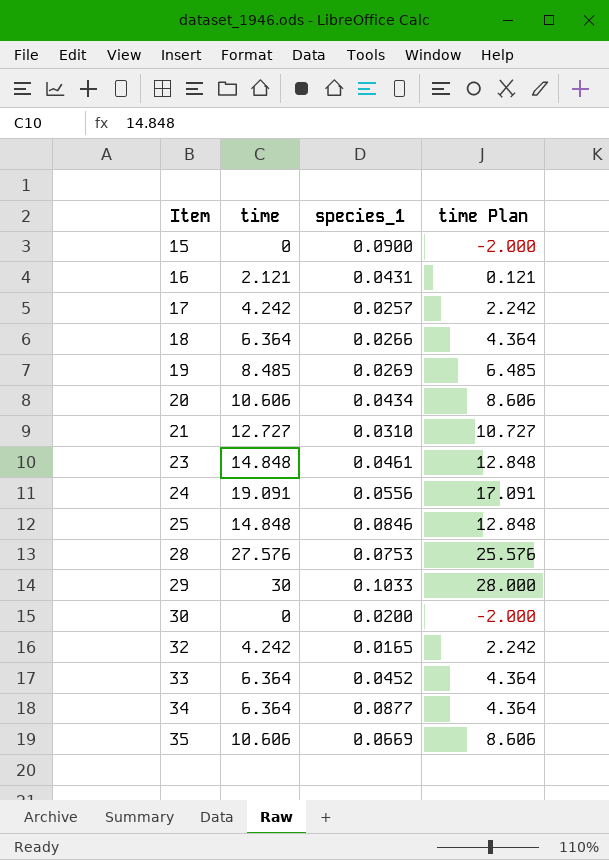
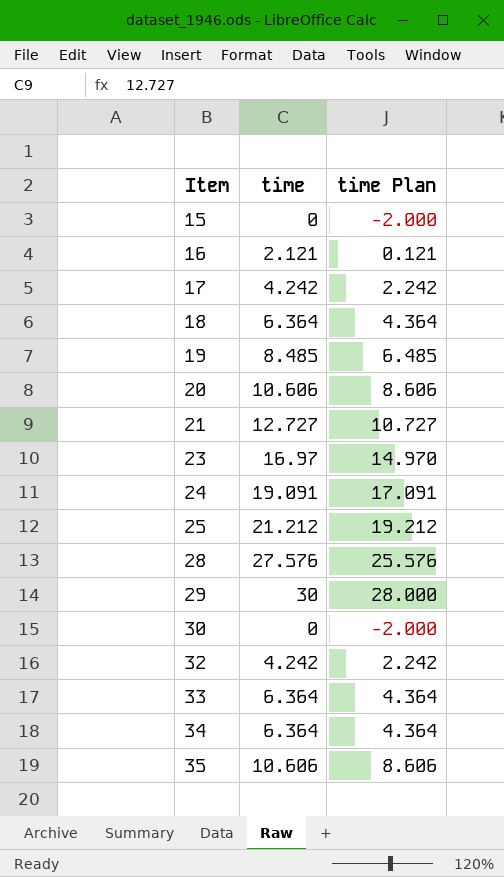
column species_1 | position: 3 -> none
23 | time: 14.848 -> 16.97
23 | time Plan: 12.848 -> 14.970
25 | time: 14.848 -> 21.212
25 | time Plan: 12.848 -> 19.212

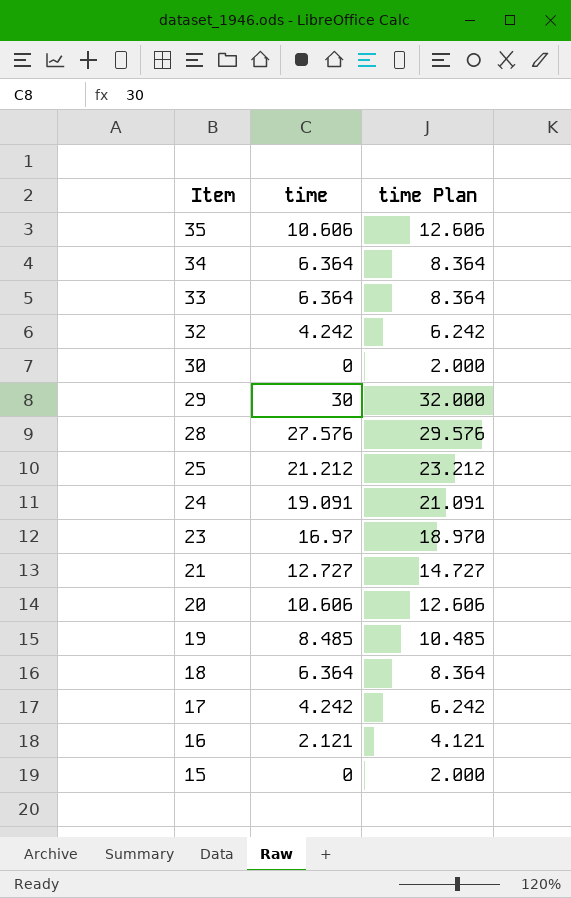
row order: Item ascending -> Item descending
column time Plan | formula: [time] - 2 -> [time] + 2

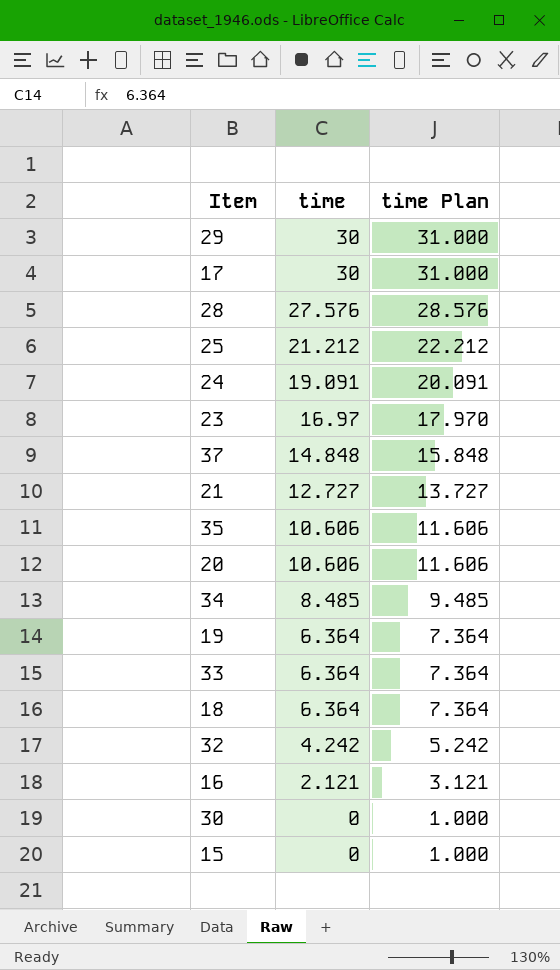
row order: Item descending -> time descending
column time Plan | formula: [time] + 2 -> [time] + 1
17 | time: 4.242 -> 30
row 37: none -> 14.848 | 15.848
34 | time: 6.364 -> 8.485
19 | time: 8.485 -> 6.364

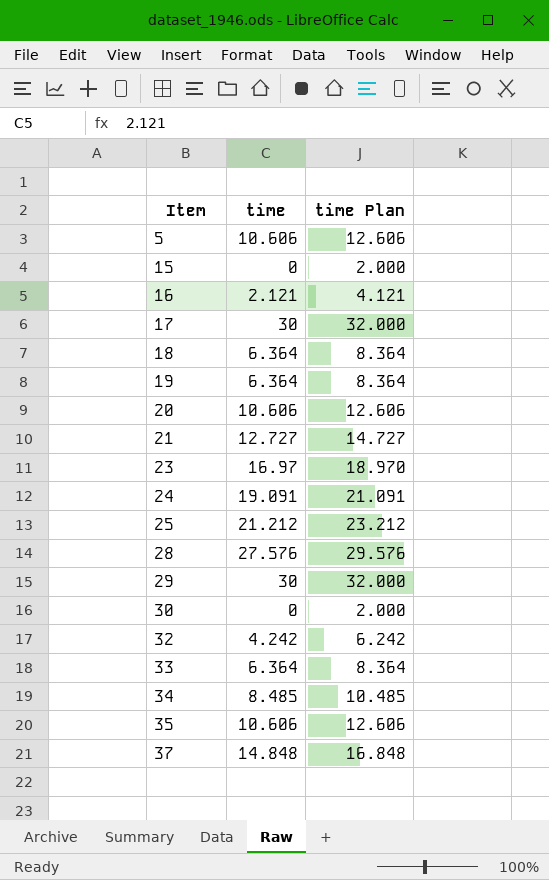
row order: time descending -> Item ascending
column time Plan | formula: [time] + 1 -> [time] + 2
row 5: none -> 10.606 | 12.606

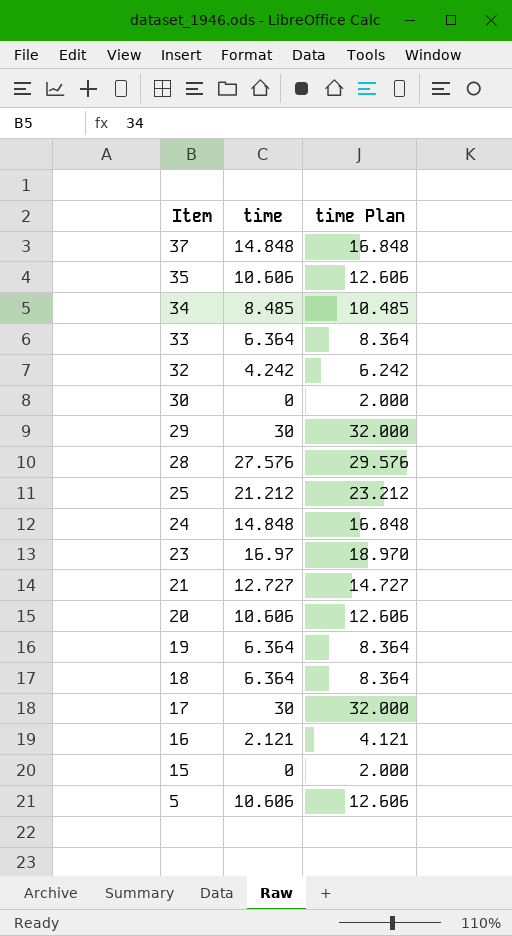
row order: Item ascending -> Item descending
24 | time: 19.091 -> 14.848
24 | time Plan: 21.091 -> 16.848

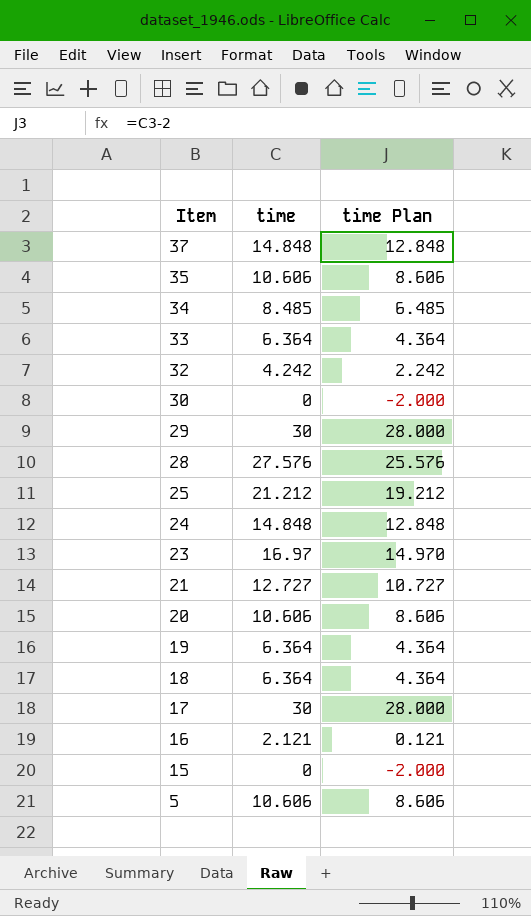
column time Plan | formula: [time] + 2 -> [time] - 2

